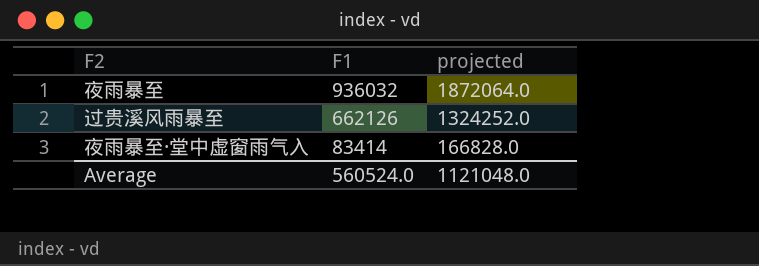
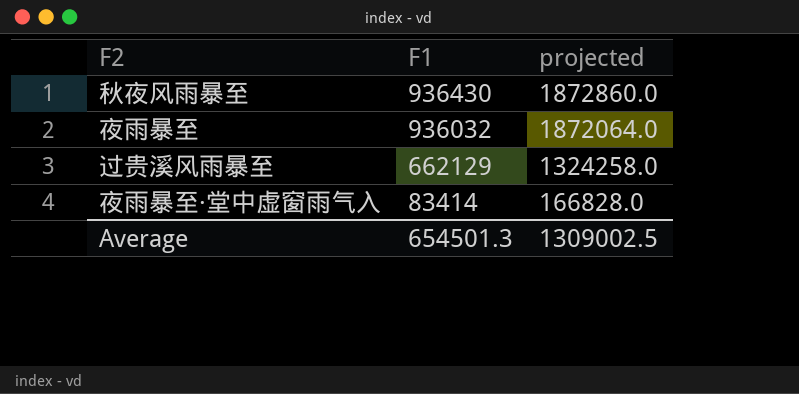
row 秋夜风雨暴至: none -> 936430 | 1872860.0
过贵溪风雨暴至 | F1: 662126 -> 662129
过贵溪风雨暴至 | projected: 1324252.0 -> 1324258.0
Average | F1: 560524.0 -> 654501.3
Average | projected: 1121048.0 -> 1309002.5

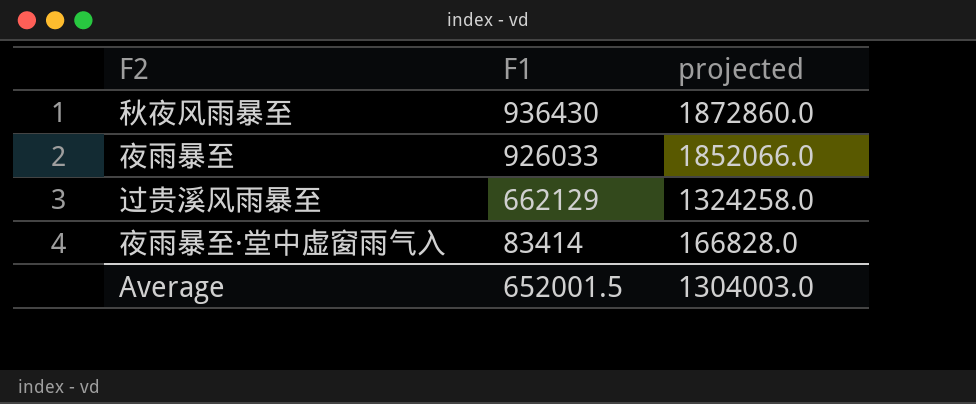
夜雨暴至 | F1: 936032 -> 926033
夜雨暴至 | projected: 1872064.0 -> 1852066.0
Average | F1: 654501.3 -> 652001.5
Average | projected: 1309002.5 -> 1304003.0

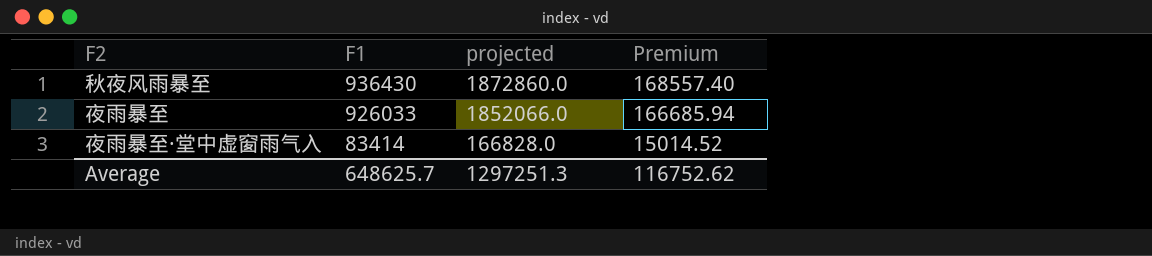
column Premium | formula: none -> [F1] * 0.18
row 过贵溪风雨暴至: 662129 | 1324258.0 -> none
Average | F1: 652001.5 -> 648625.7
Average | projected: 1304003.0 -> 1297251.3

